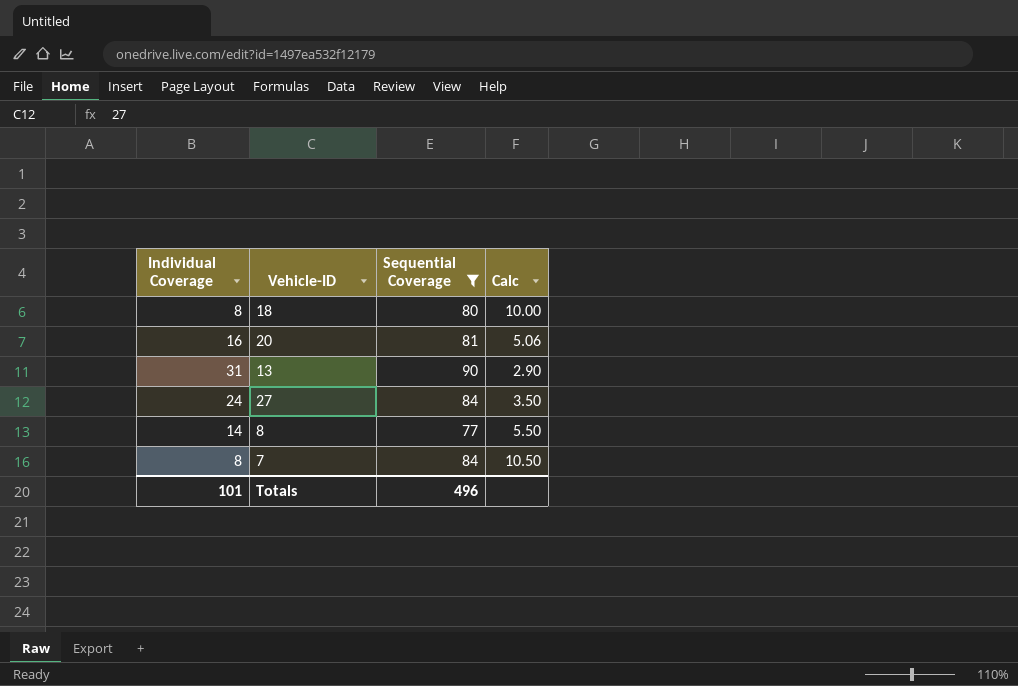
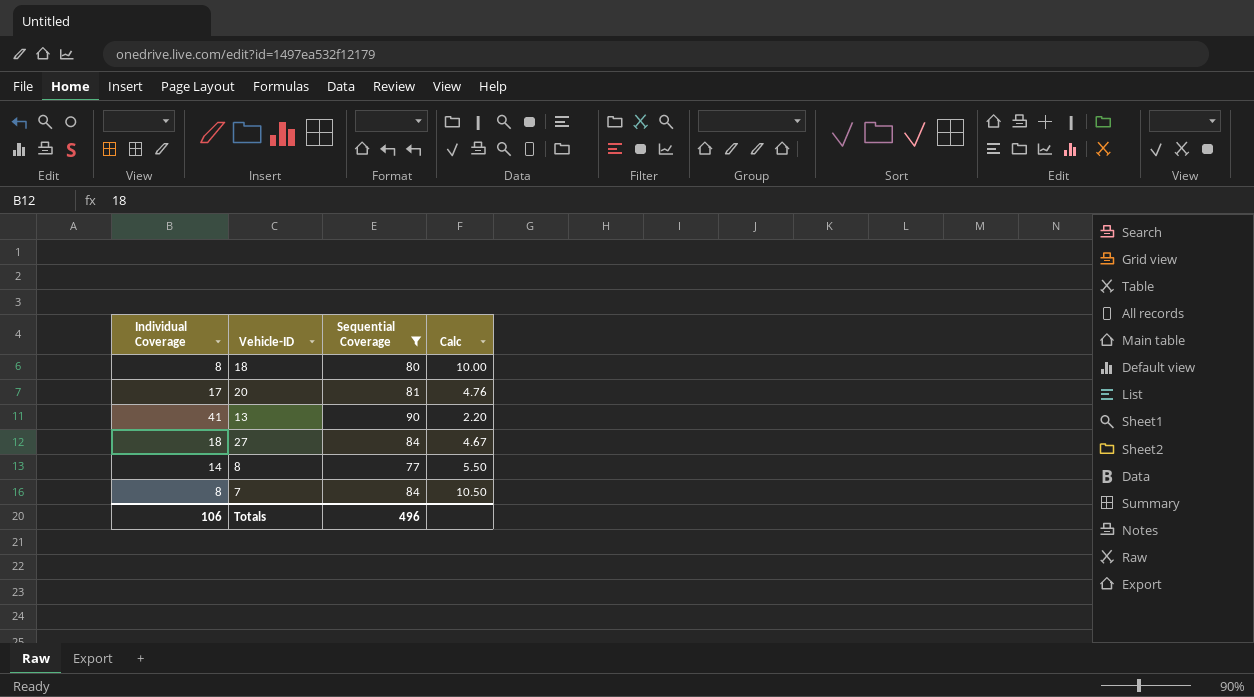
20 | Individual Coverage: 16 -> 17
20 | Calc: 5.06 -> 4.76
13 | Individual Coverage: 31 -> 41
13 | Calc: 2.90 -> 2.20
27 | Individual Coverage: 24 -> 18
27 | Calc: 3.50 -> 4.67
Totals | Individual Coverage: 101 -> 106

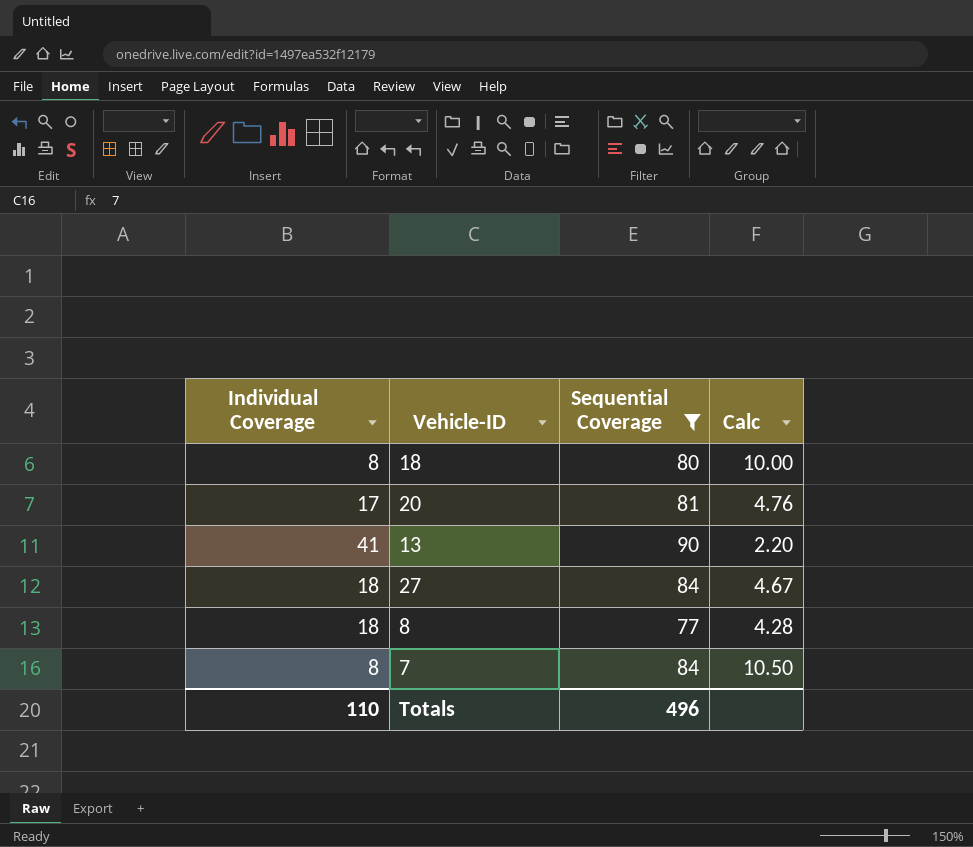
8 | Individual Coverage: 14 -> 18
8 | Calc: 5.50 -> 4.28
Totals | Individual Coverage: 106 -> 110

